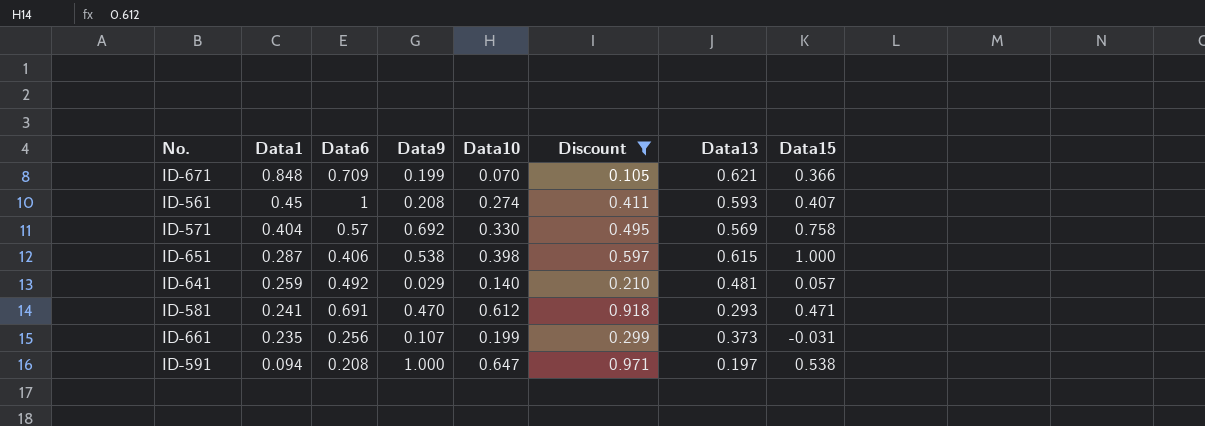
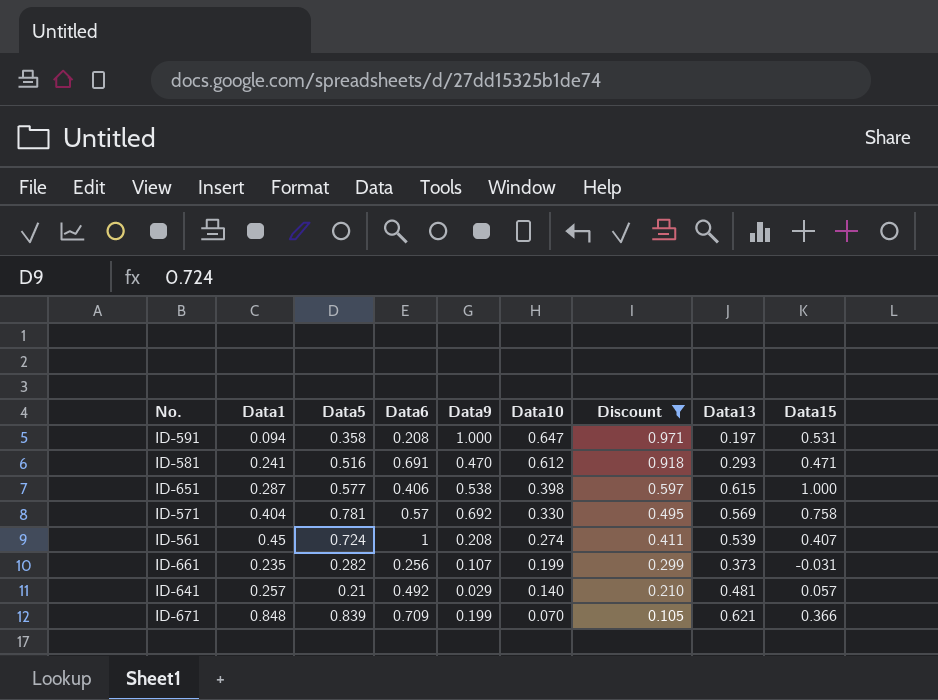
row order: Data1 descending -> Data10 descending
column Data5 | position: none -> 3
ID-591 | Data15: 0.538 -> 0.531
ID-561 | Data13: 0.593 -> 0.539
ID-641 | Data1: 0.259 -> 0.257

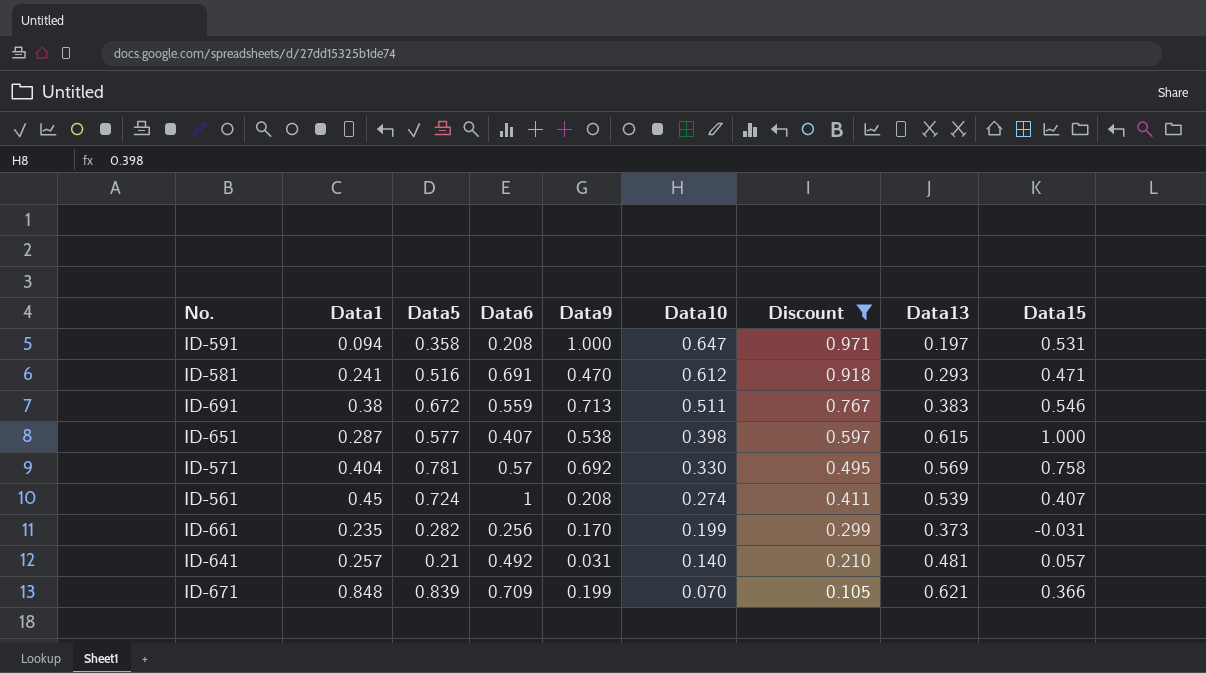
row ID-691: none -> 0.38 | 0.672 | 0.559 | 0.713 | 0.511 | 0.767 | 0.383 | 0.546
ID-651 | Data6: 0.406 -> 0.407
ID-661 | Data9: 0.107 -> 0.170
ID-641 | Data9: 0.029 -> 0.031

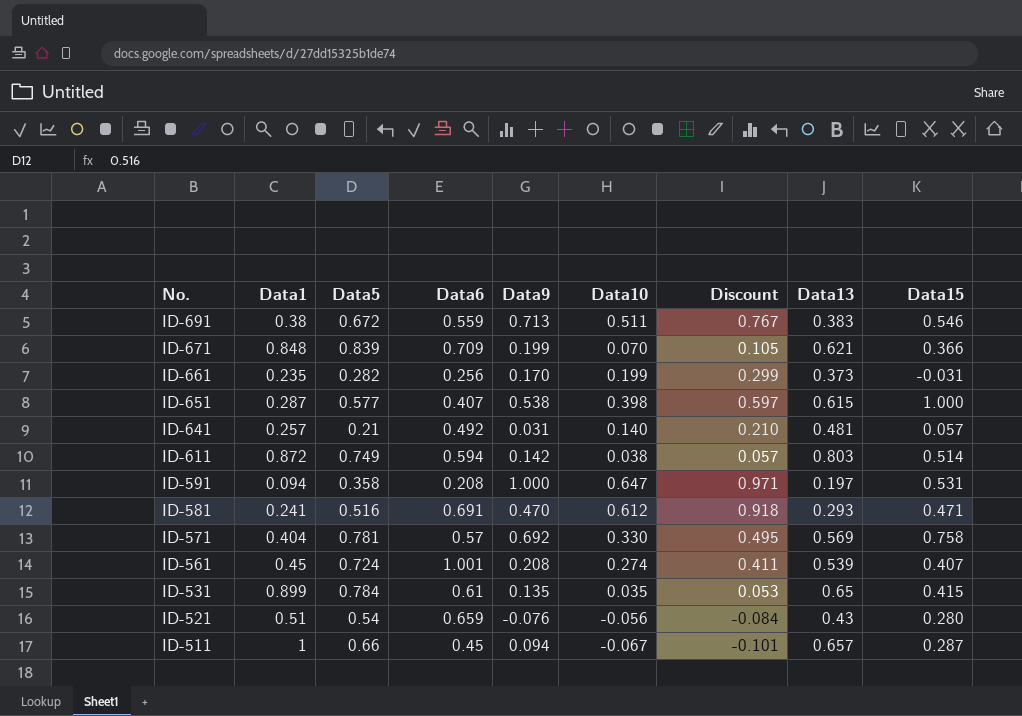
filter: Discount >= 0.105 -> none
row order: Data10 descending -> No. descending
ID-561 | Data6: 1 -> 1.001

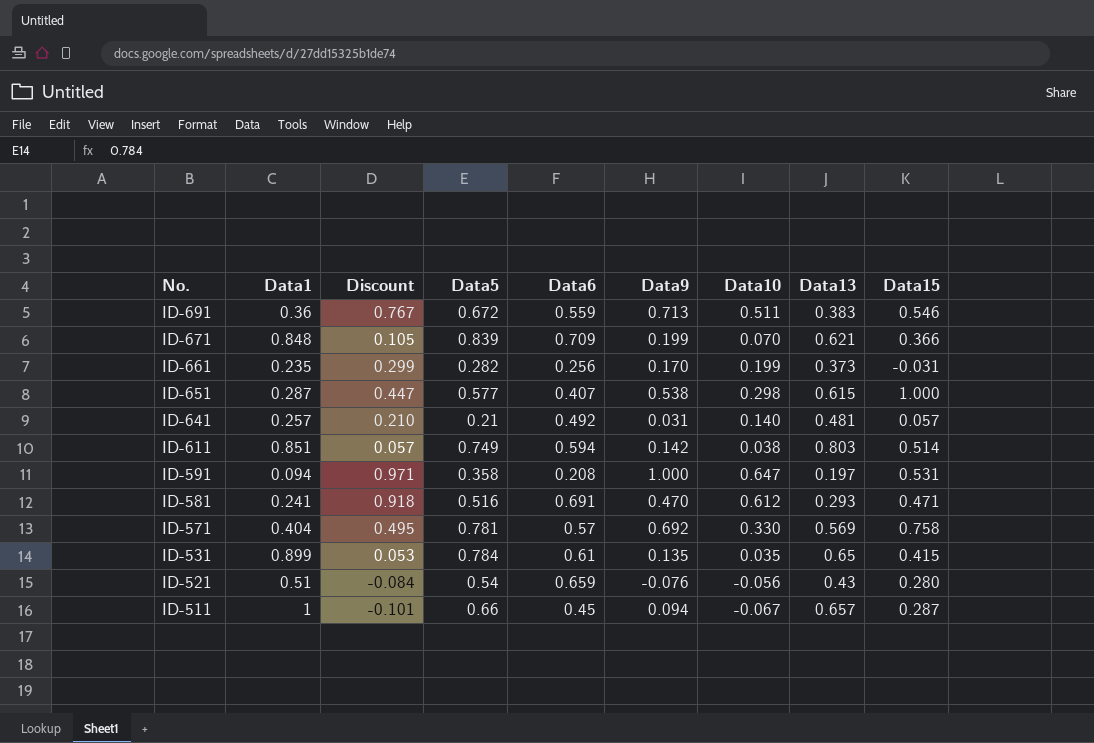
column Discount | position: 7 -> 3
row ID-561: 0.45 | 0.724 | 1.001 | 0.208 | 0.274 | 0.411 | 0.539 | 0.407 -> none
ID-691 | Data1: 0.38 -> 0.36
ID-651 | Discount: 0.597 -> 0.447
ID-651 | Data10: 0.398 -> 0.298
ID-611 | Data1: 0.872 -> 0.851

